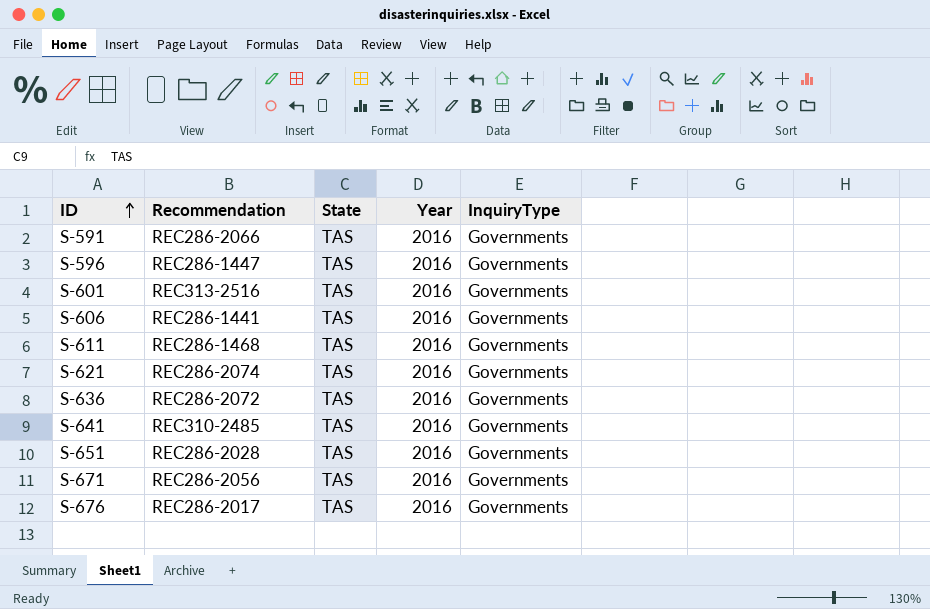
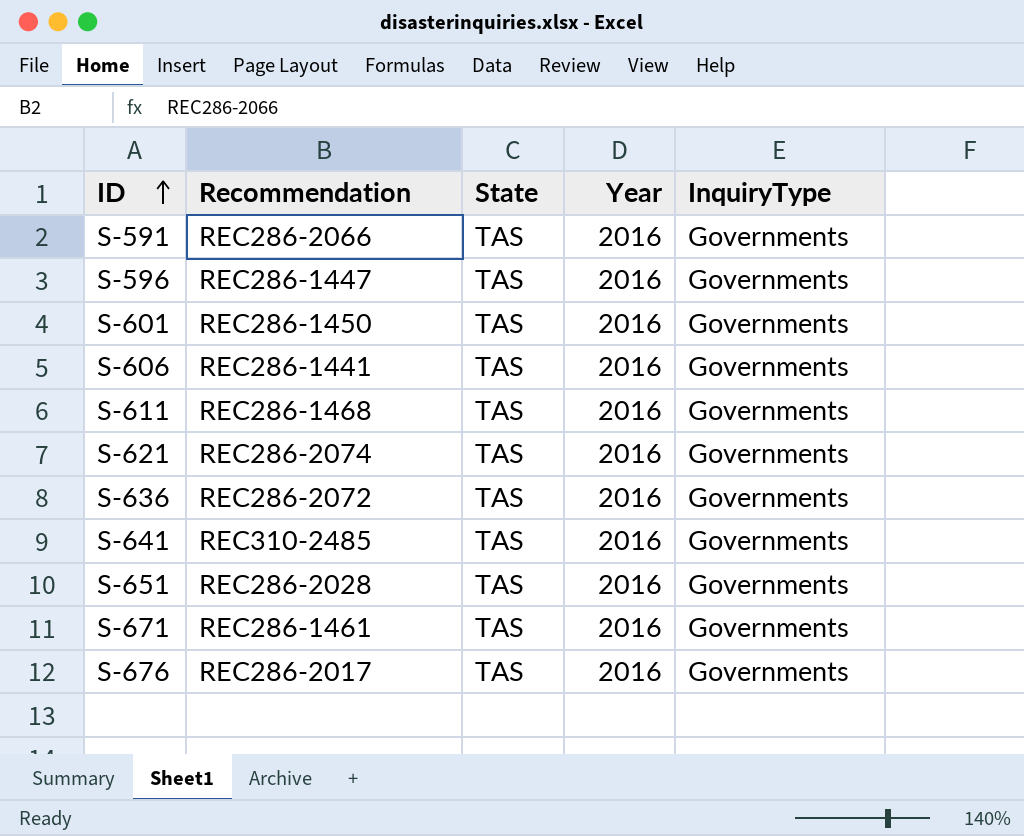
S-601 | Recommendation: REC313-2516 -> REC286-1450
S-671 | Recommendation: REC286-2056 -> REC286-1461

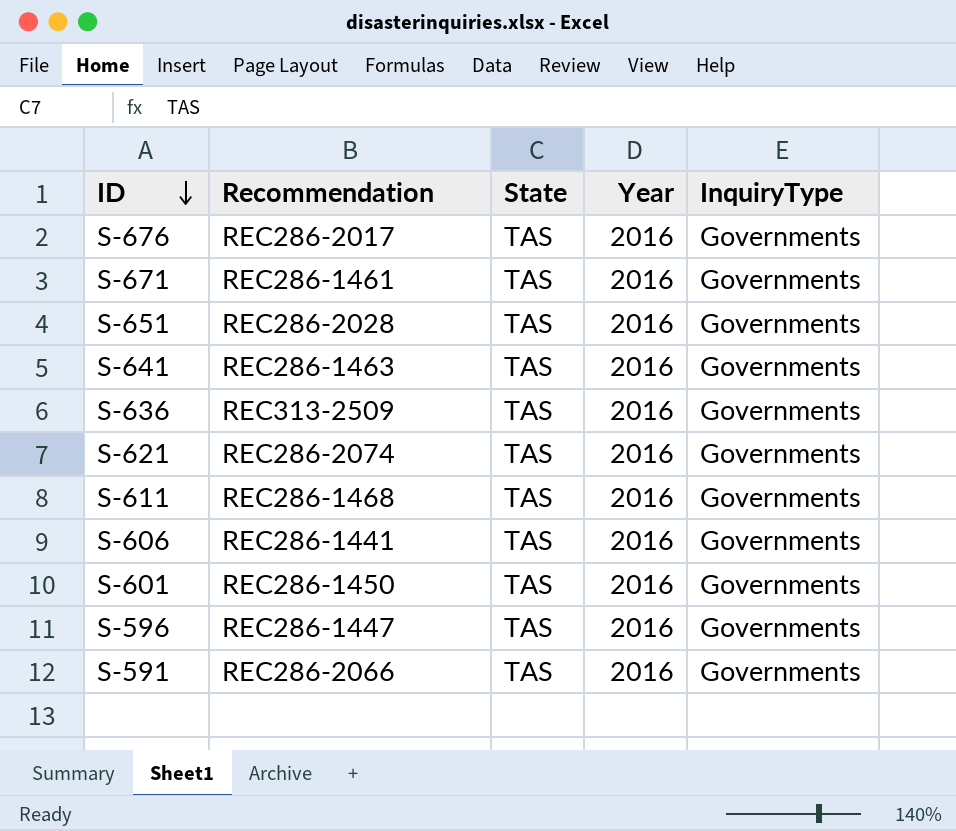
row order: ID ascending -> ID descending
S-641 | Recommendation: REC310-2485 -> REC286-1463
S-636 | Recommendation: REC286-2072 -> REC313-2509

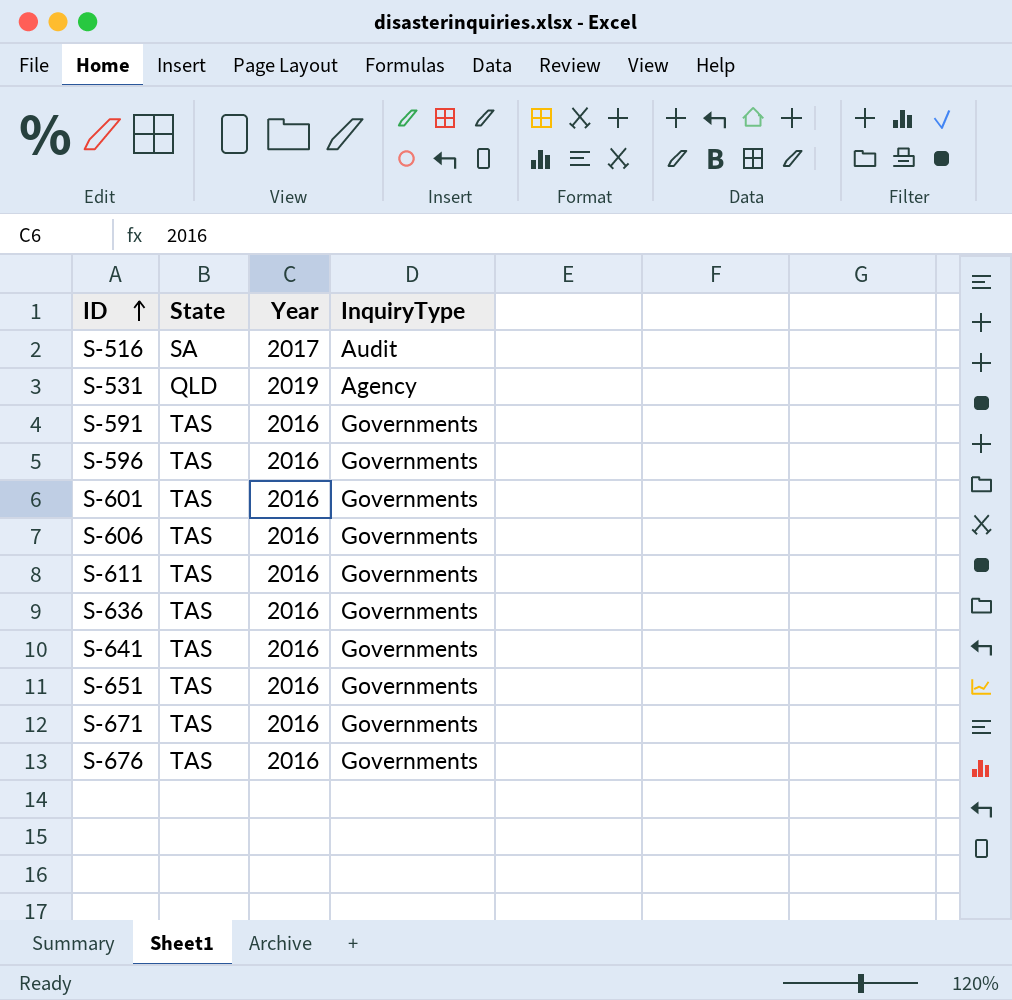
row order: ID descending -> ID ascending
column Recommendation | position: 2 -> none
row S-621: REC286-2074 | TAS | 2016 | Governments -> none
row S-516: none -> SA | 2017 | Audit
row S-531: none -> QLD | 2019 | Agency

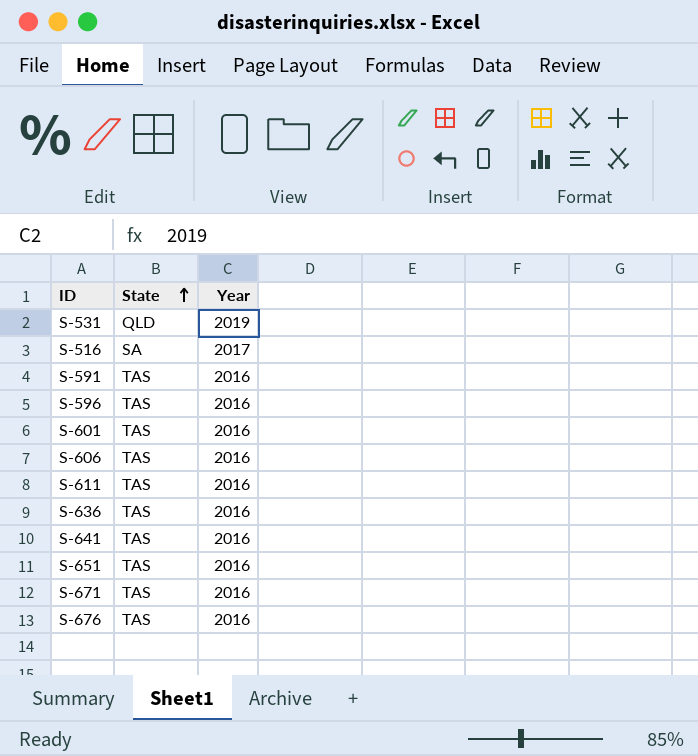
row order: ID ascending -> State ascending
column InquiryType | position: 4 -> none

